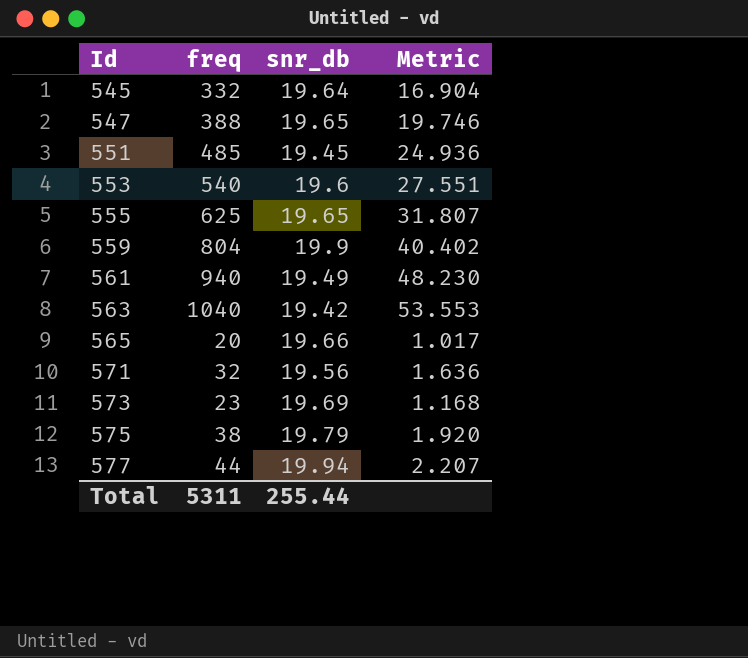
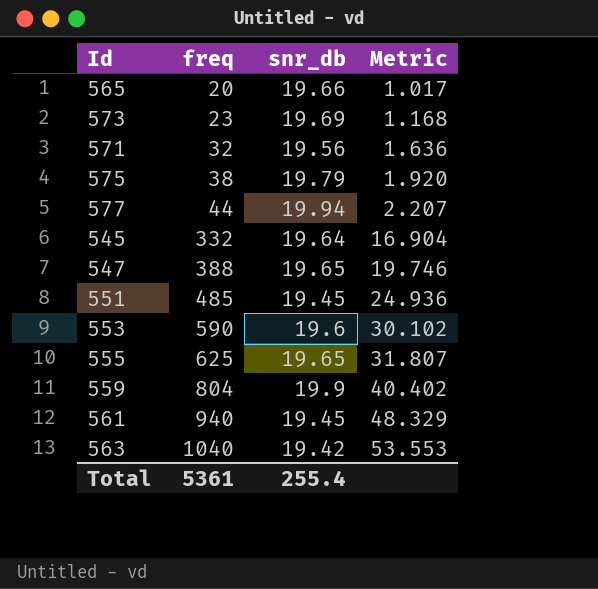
row order: Id ascending -> freq ascending
553 | freq: 540 -> 590
553 | Metric: 27.551 -> 30.102
561 | snr_db: 19.49 -> 19.45
561 | Metric: 48.230 -> 48.329
Total | freq: 5311 -> 5361
Total | snr_db: 255.44 -> 255.4

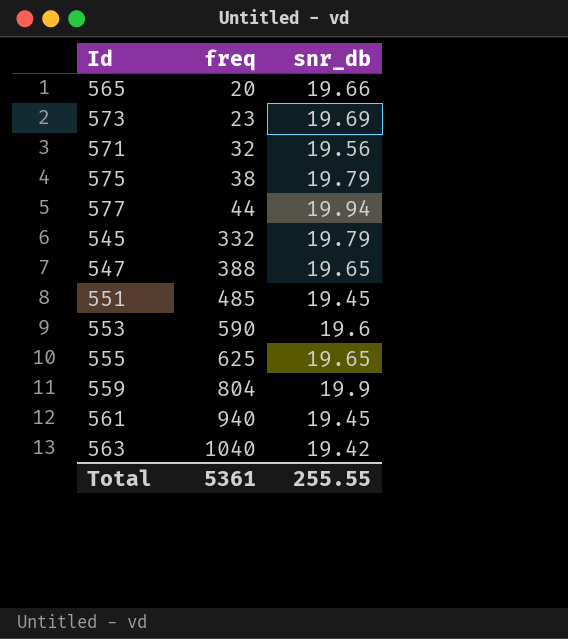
column Metric | formula: [freq] / [snr_db] -> none
545 | snr_db: 19.64 -> 19.79
Total | snr_db: 255.4 -> 255.55

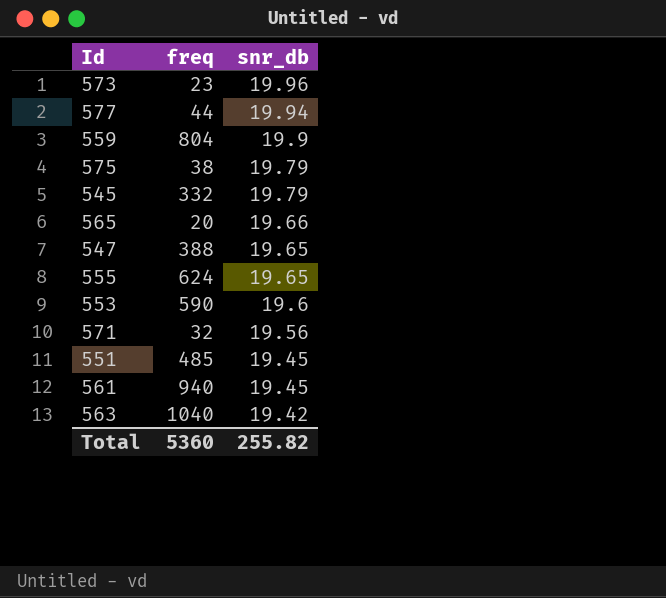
row order: freq ascending -> snr_db descending
573 | snr_db: 19.69 -> 19.96
555 | freq: 625 -> 624
Total | freq: 5361 -> 5360
Total | snr_db: 255.55 -> 255.82

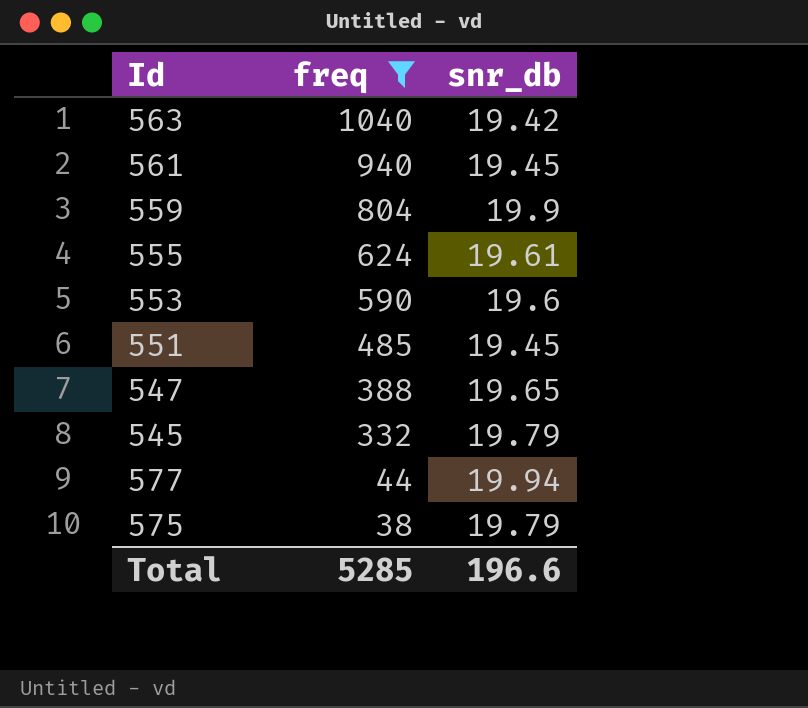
filter: none -> freq >= 38
row order: snr_db descending -> freq descending
555 | snr_db: 19.65 -> 19.61
Total | freq: 5360 -> 5285
Total | snr_db: 255.82 -> 196.6

